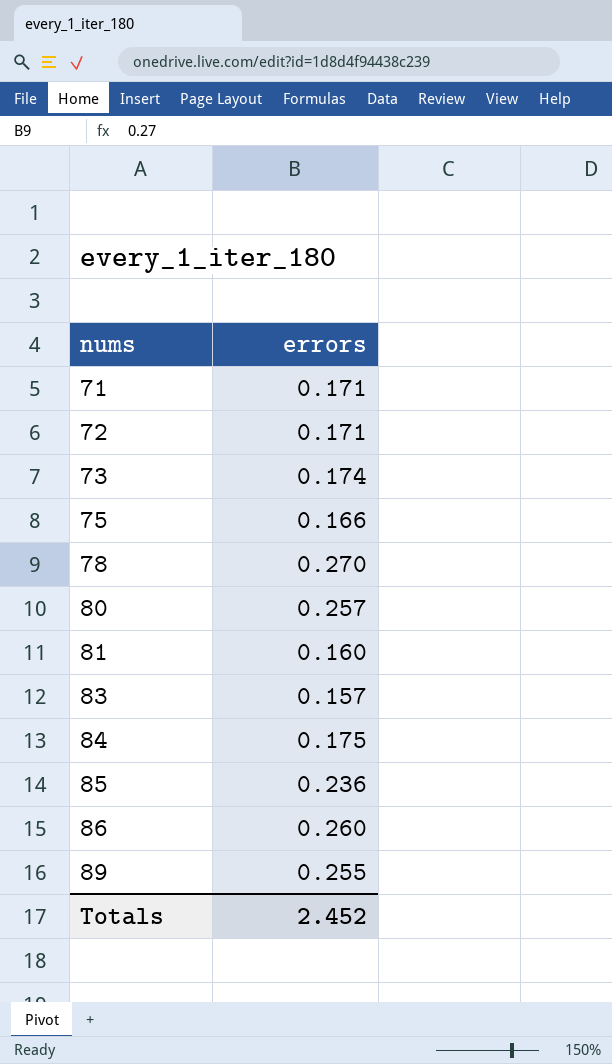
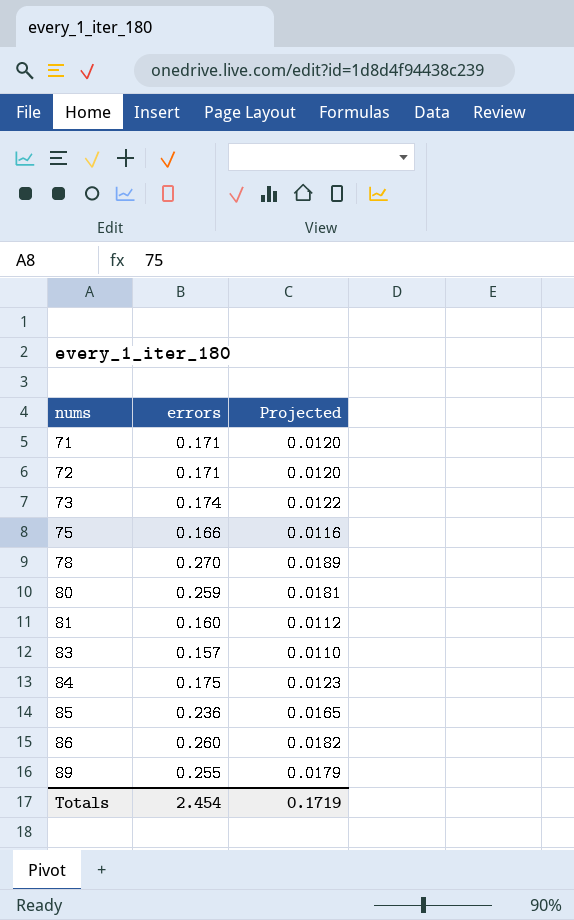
column Projected | formula: none -> [errors] * 0.07
80 | errors: 0.257 -> 0.259
Totals | errors: 2.452 -> 2.454

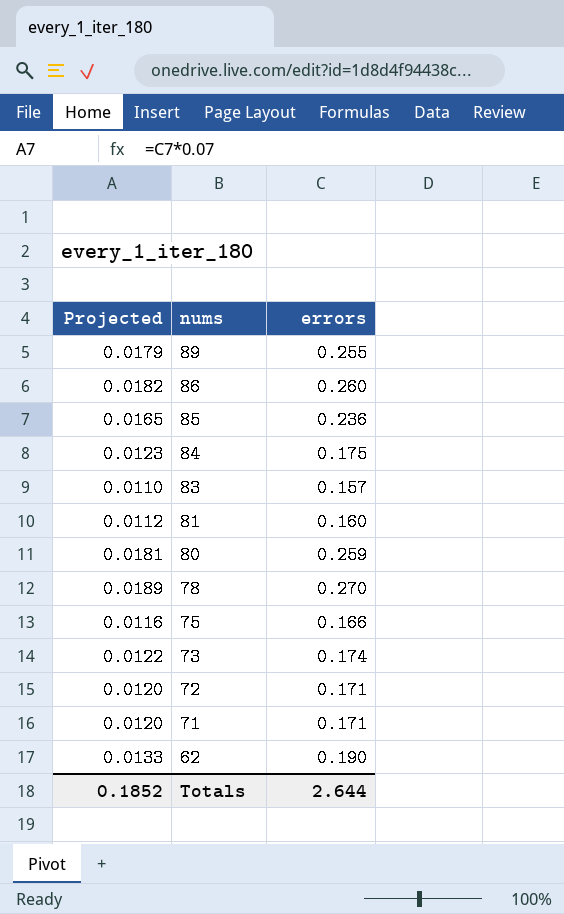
row order: nums ascending -> nums descending
column Projected | position: 3 -> 1
row 62: none -> 0.0133 | 0.190
Totals | Projected: 0.1719 -> 0.1852
Totals | errors: 2.454 -> 2.644

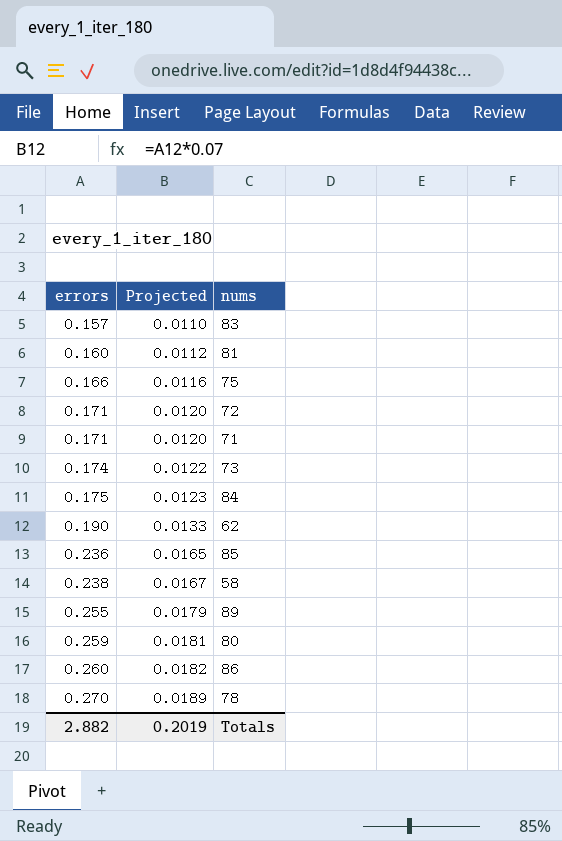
row order: nums descending -> errors ascending
column errors | position: 3 -> 1
row 58: none -> 0.238 | 0.0167
Totals | errors: 2.644 -> 2.882
Totals | Projected: 0.1852 -> 0.2019

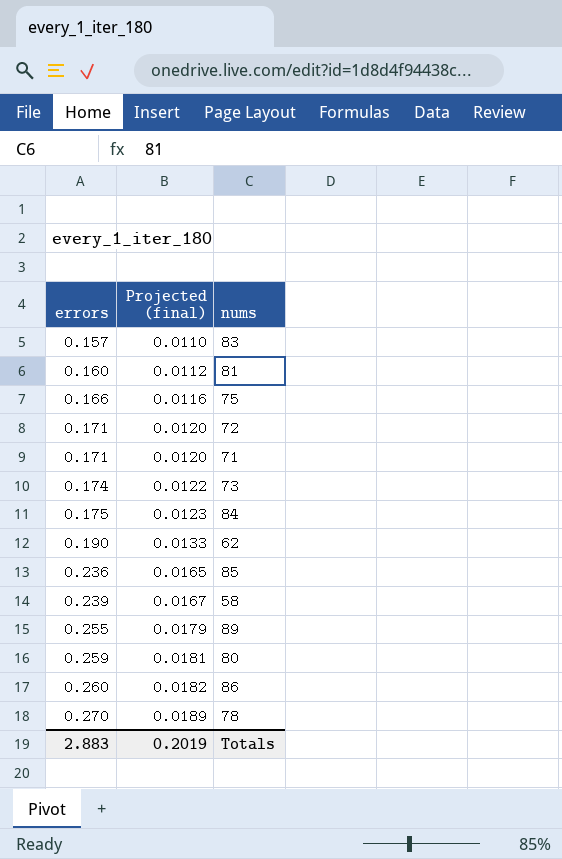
column name: Projected -> Projected (final)
58 | errors: 0.238 -> 0.239
Totals | errors: 2.882 -> 2.883

